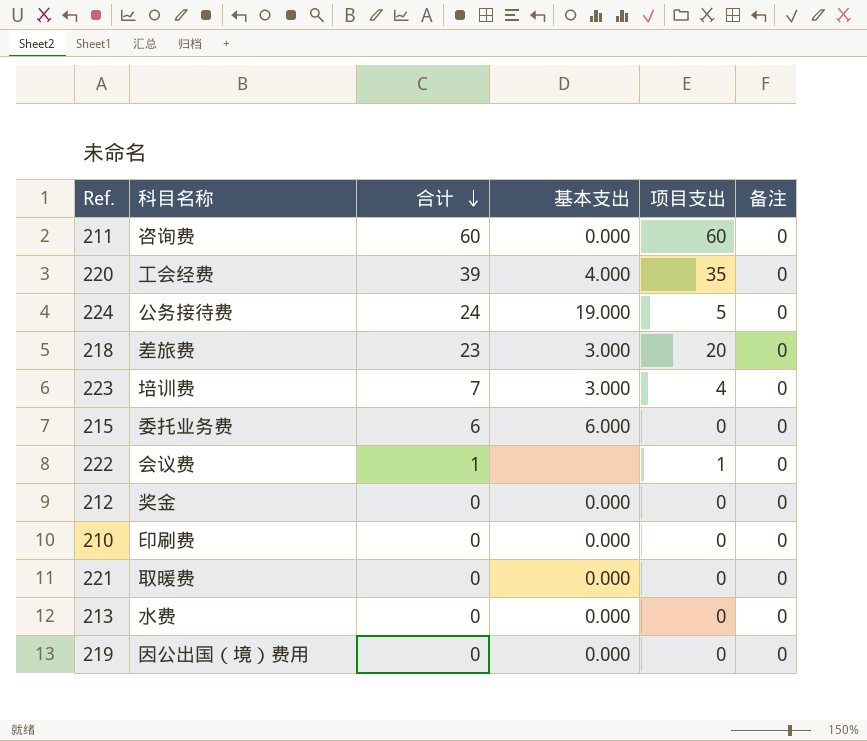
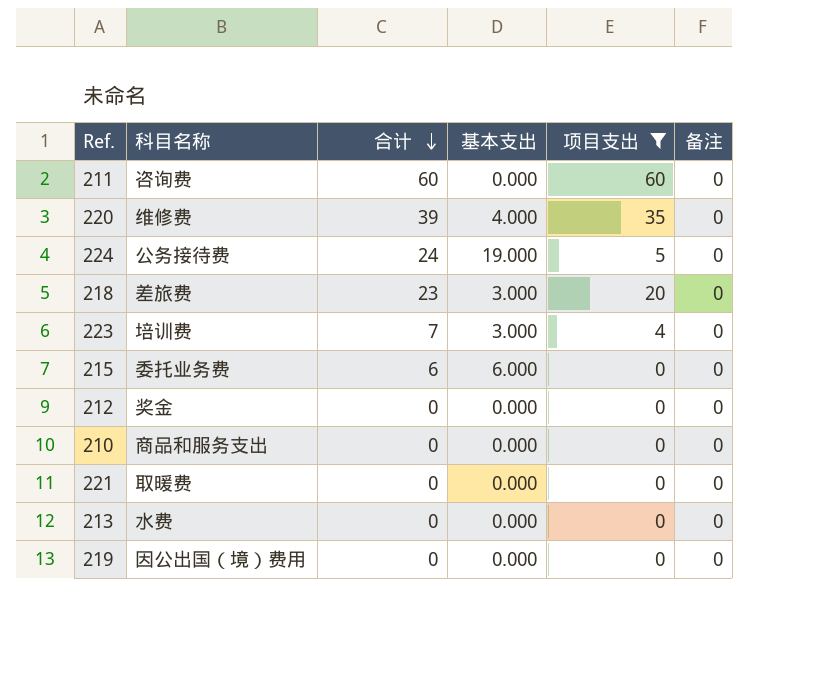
filter: none -> 项目支出 != 1
220 | 科目名称: 工会经费 -> 维修费
210 | 科目名称: 印刷费 -> 商品和服务支出

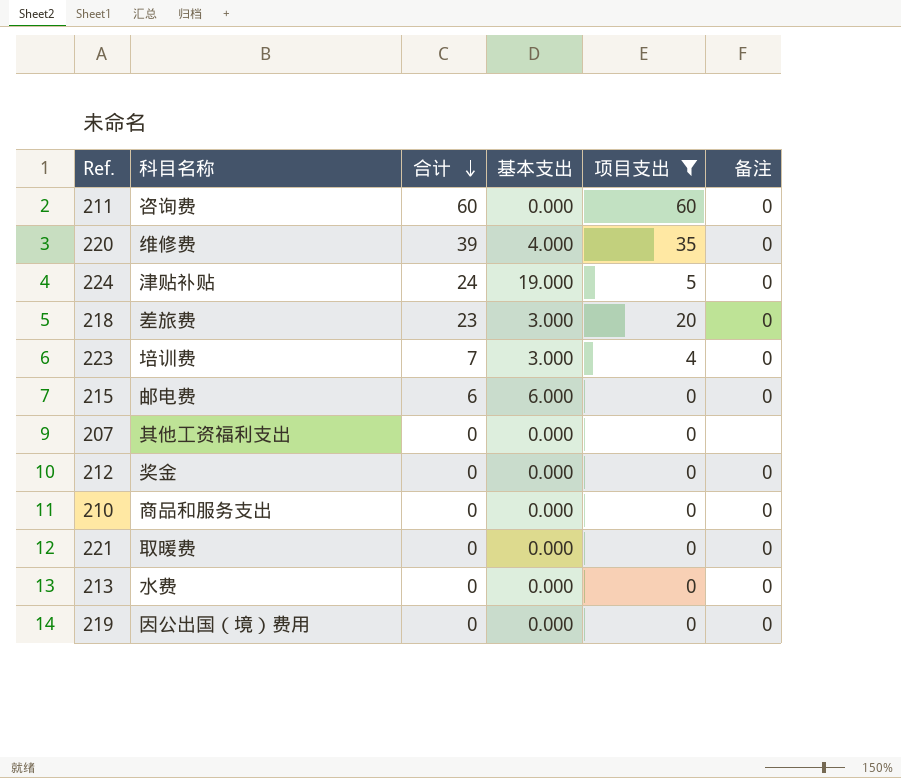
224 | 科目名称: 公务接待费 -> 津贴补贴
215 | 科目名称: 委托业务费 -> 邮电费
row 207: none -> 其他工资福利支出 | 0 | 0.000 | 0 | none

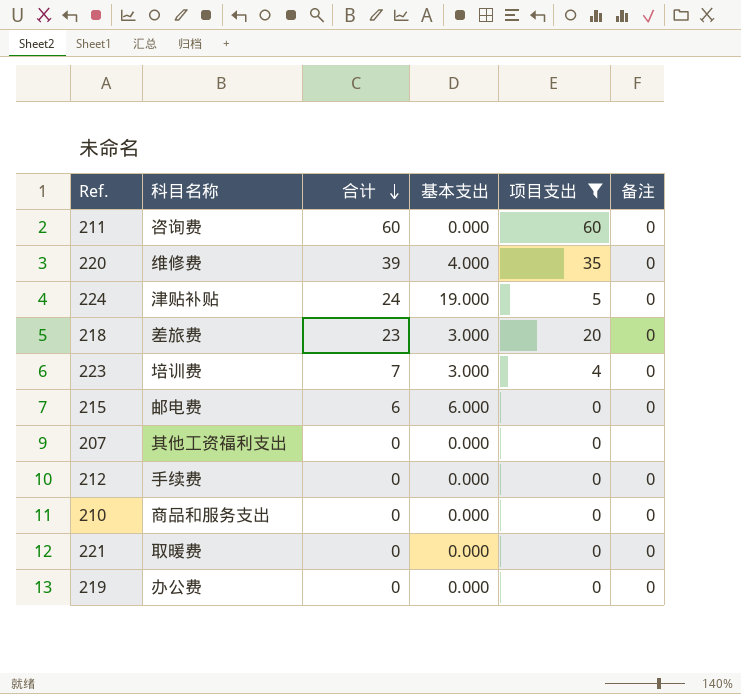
row 213: 水费 | 0 | 0.000 | 0 | 0 -> none
212 | 科目名称: 奖金 -> 手续费
219 | 科目名称: 因公出国（境）费用 -> 办公费

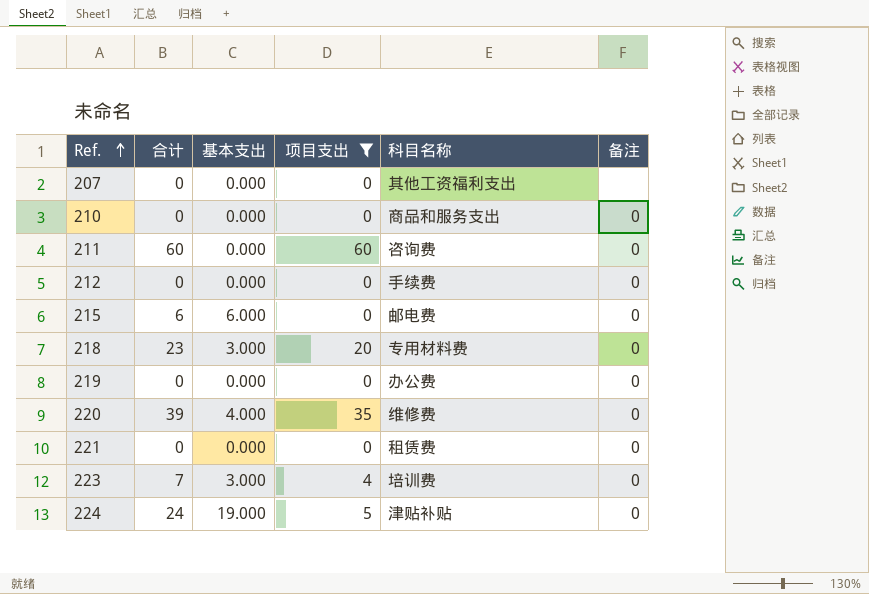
row order: 合计 descending -> Ref. ascending
column 科目名称 | position: 2 -> 5
218 | 科目名称: 差旅费 -> 专用材料费
221 | 科目名称: 取暖费 -> 租赁费

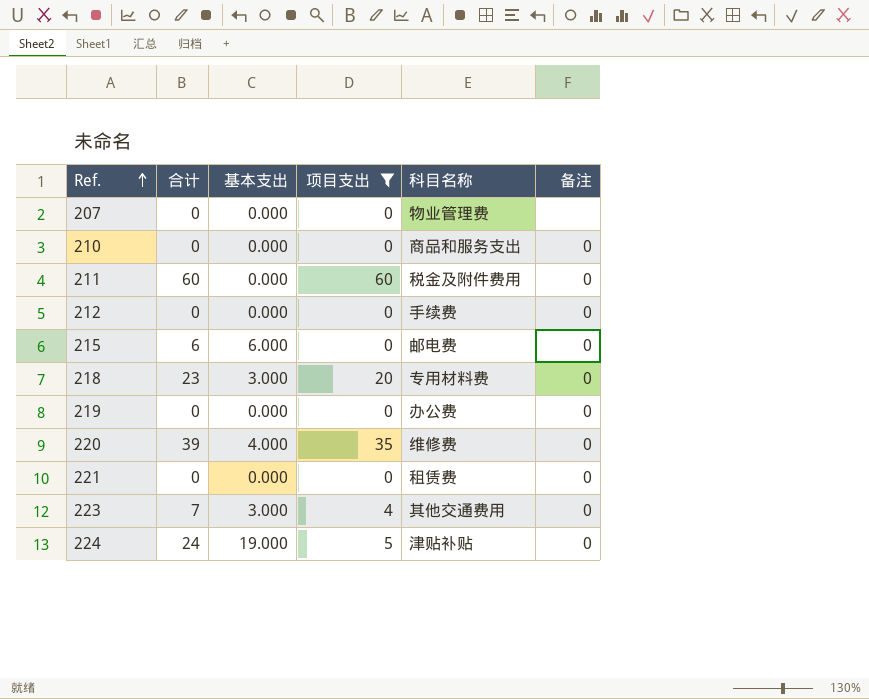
207 | 科目名称: 其他工资福利支出 -> 物业管理费
211 | 科目名称: 咨询费 -> 税金及附件费用
223 | 科目名称: 培训费 -> 其他交通费用

